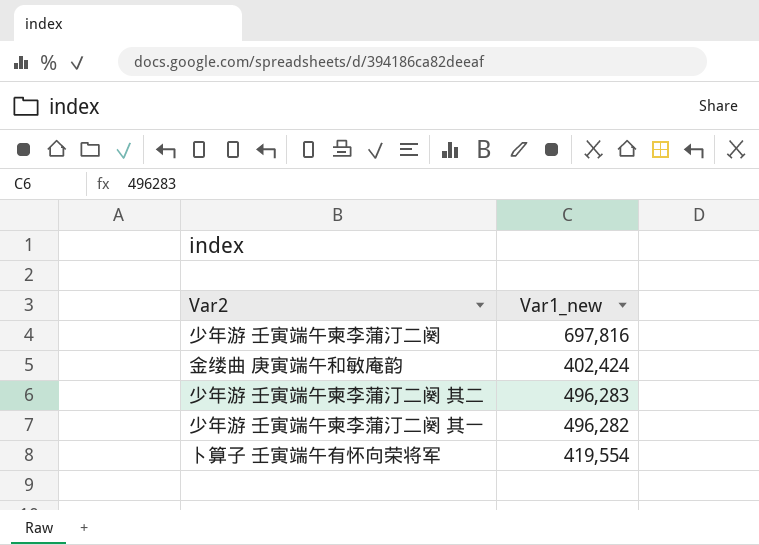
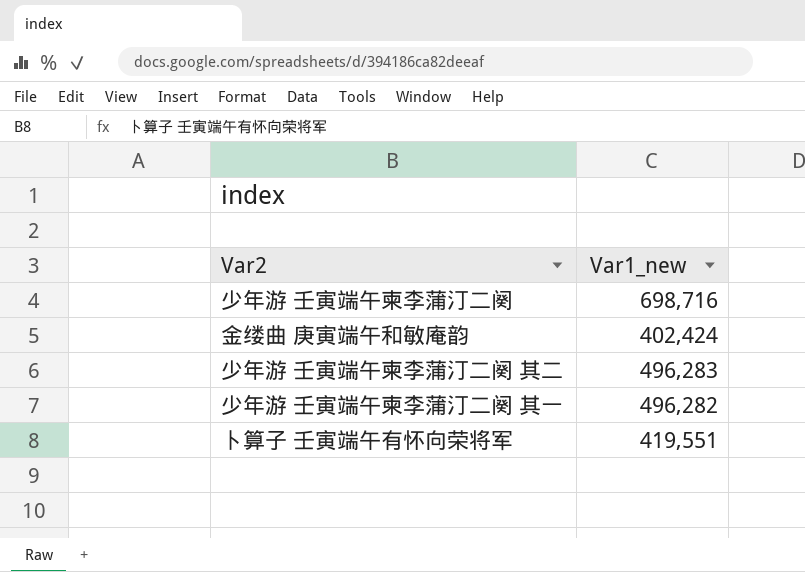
少年游 壬寅端午柬李蒲汀二阕 | Var1_new: 697,816 -> 698,716
卜算子 壬寅端午有怀向荣将军 | Var1_new: 419,554 -> 419,551

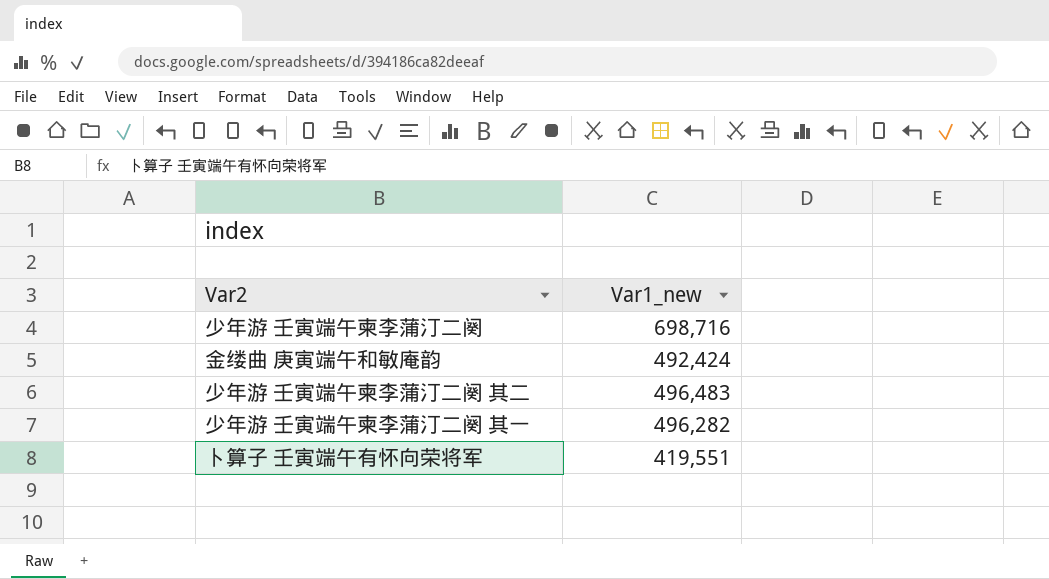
金缕曲 庚寅端午和敏庵韵 | Var1_new: 402,424 -> 492,424
少年游 壬寅端午柬李蒲汀二阕 其二 | Var1_new: 496,283 -> 496,483

